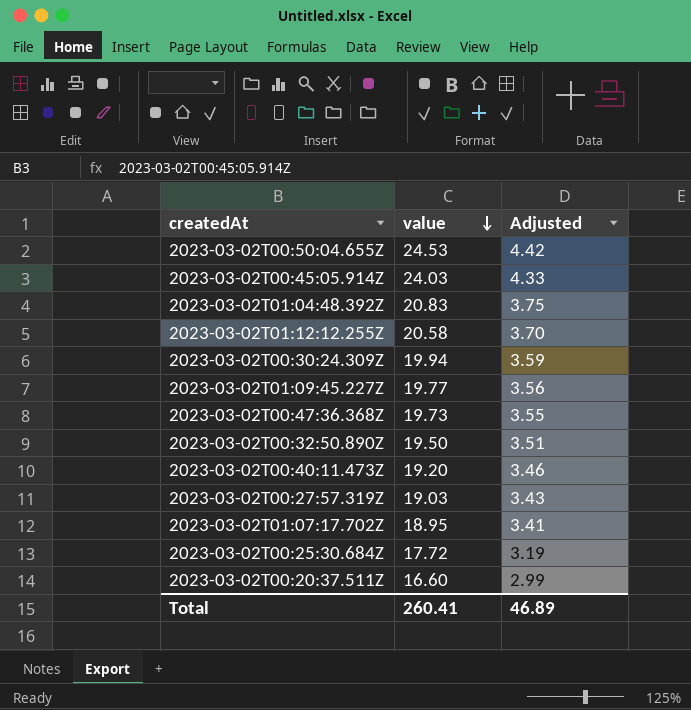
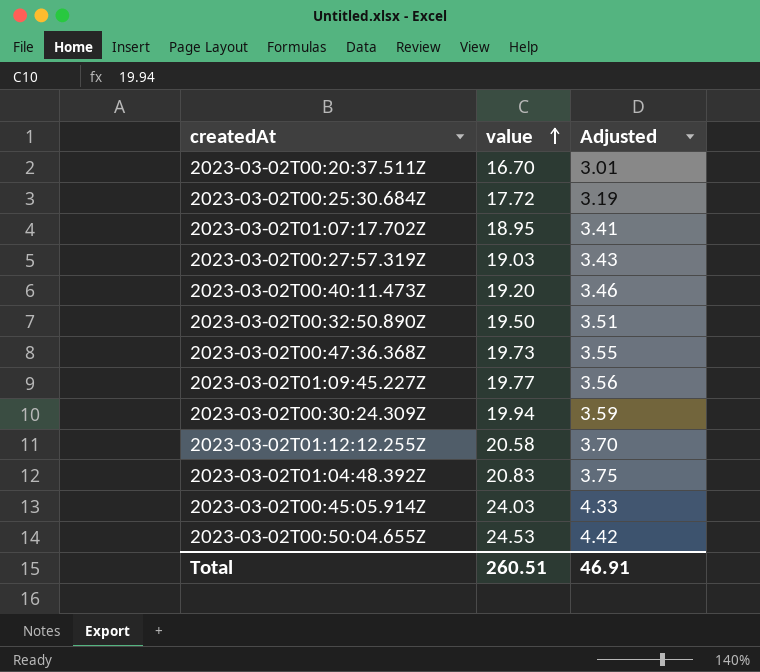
row order: value descending -> value ascending
2023-03-02T00:20:37.511Z | value: 16.60 -> 16.70
2023-03-02T00:20:37.511Z | Adjusted: 2.99 -> 3.01
Total | value: 260.41 -> 260.51
Total | Adjusted: 46.89 -> 46.91

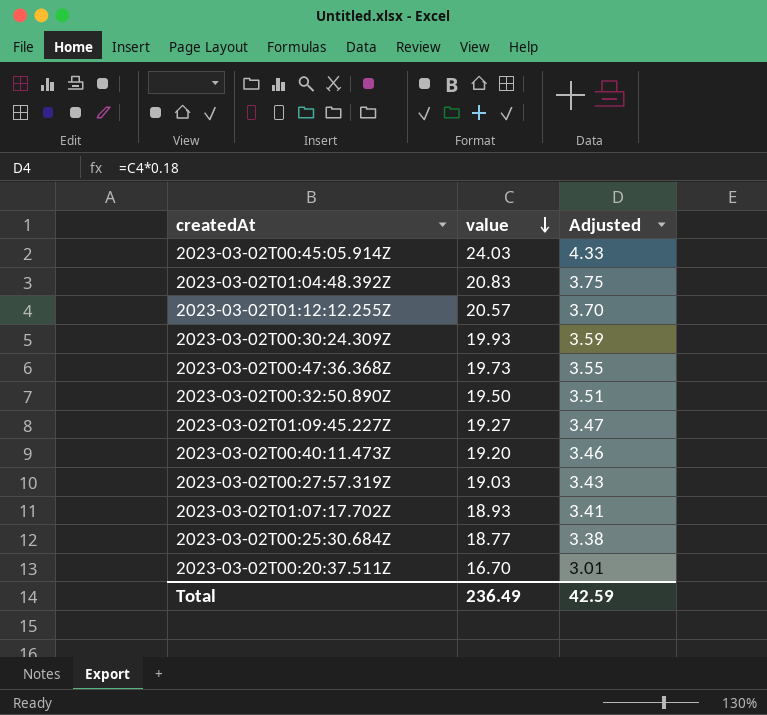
row order: value ascending -> value descending
row 2023-03-02T00:50:04.655Z: 24.53 | 4.42 -> none
2023-03-02T01:12:12.255Z | value: 20.58 -> 20.57
2023-03-02T00:30:24.309Z | value: 19.94 -> 19.93
2023-03-02T01:09:45.227Z | value: 19.77 -> 19.27
2023-03-02T01:09:45.227Z | Adjusted: 3.56 -> 3.47
2023-03-02T01:07:17.702Z | value: 18.95 -> 18.93
2023-03-02T00:25:30.684Z | value: 17.72 -> 18.77
2023-03-02T00:25:30.684Z | Adjusted: 3.19 -> 3.38
Total | value: 260.51 -> 236.49
Total | Adjusted: 46.91 -> 42.59

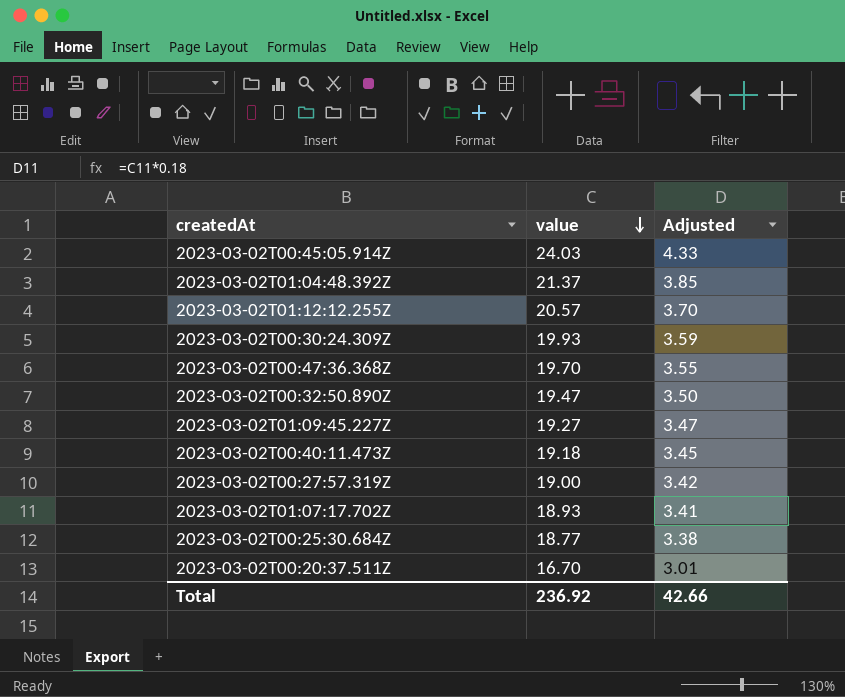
2023-03-02T01:04:48.392Z | value: 20.83 -> 21.37
2023-03-02T01:04:48.392Z | Adjusted: 3.75 -> 3.85
2023-03-02T00:47:36.368Z | value: 19.73 -> 19.70
2023-03-02T00:32:50.890Z | value: 19.50 -> 19.47
2023-03-02T00:32:50.890Z | Adjusted: 3.51 -> 3.50
2023-03-02T00:40:11.473Z | value: 19.20 -> 19.18
2023-03-02T00:40:11.473Z | Adjusted: 3.46 -> 3.45
2023-03-02T00:27:57.319Z | value: 19.03 -> 19.00
2023-03-02T00:27:57.319Z | Adjusted: 3.43 -> 3.42
Total | value: 236.49 -> 236.92
Total | Adjusted: 42.59 -> 42.66

